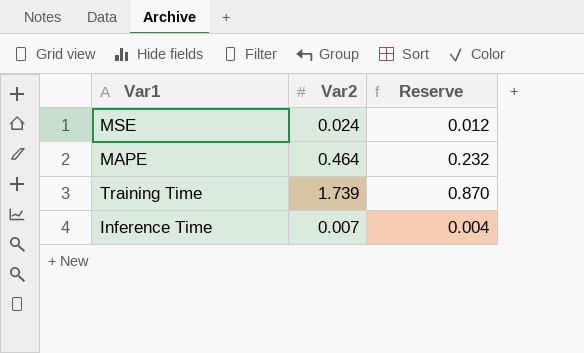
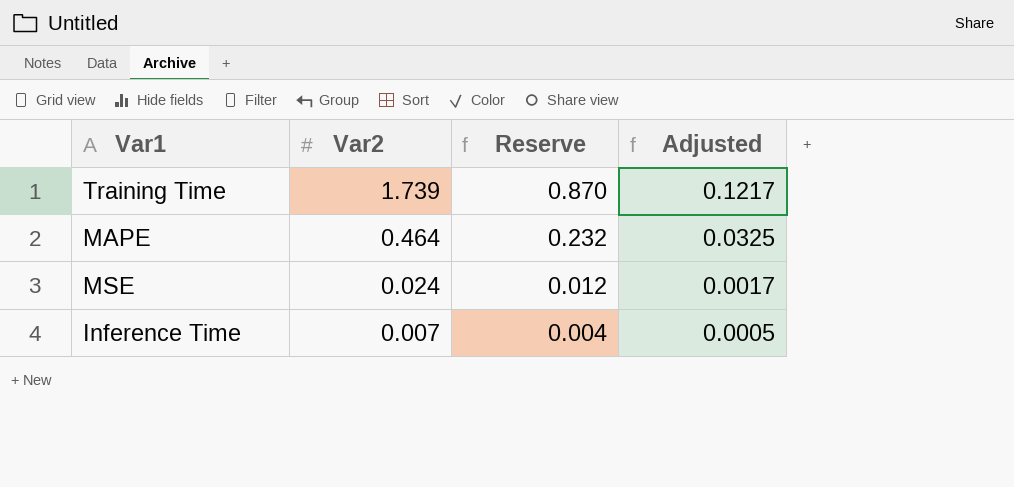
row order: none -> Var2 descending
column Adjusted | formula: none -> [Var2] * 0.07

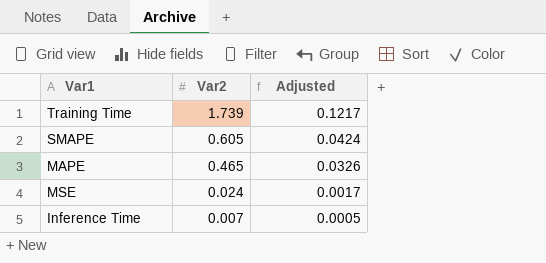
column Reserve | formula: [Var2] * 0.5 -> none
row SMAPE: none -> 0.605 | 0.0424
MAPE | Var2: 0.464 -> 0.465
MAPE | Adjusted: 0.0325 -> 0.0326

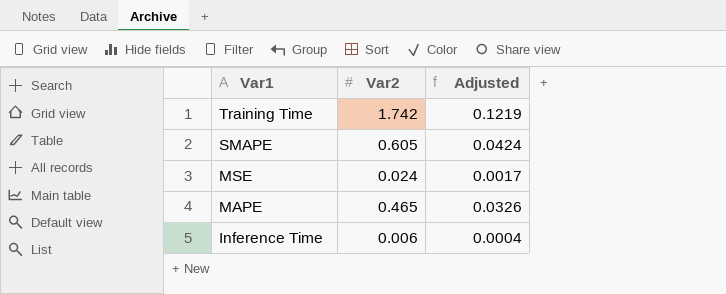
row order: Var2 descending -> Var1 descending
Training Time | Var2: 1.739 -> 1.742
Training Time | Adjusted: 0.1217 -> 0.1219
Inference Time | Var2: 0.007 -> 0.006
Inference Time | Adjusted: 0.0005 -> 0.0004

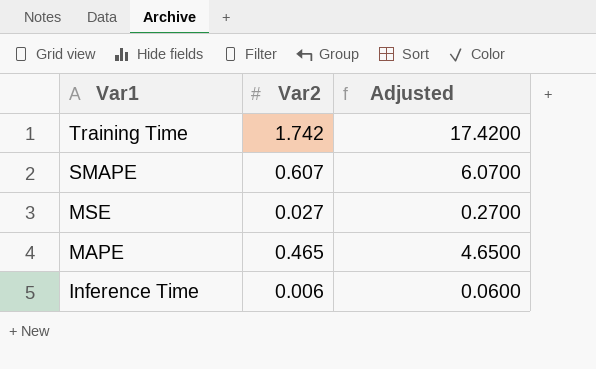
column Adjusted | formula: [Var2] * 0.07 -> [Var2] * 10
SMAPE | Var2: 0.605 -> 0.607
MSE | Var2: 0.024 -> 0.027

